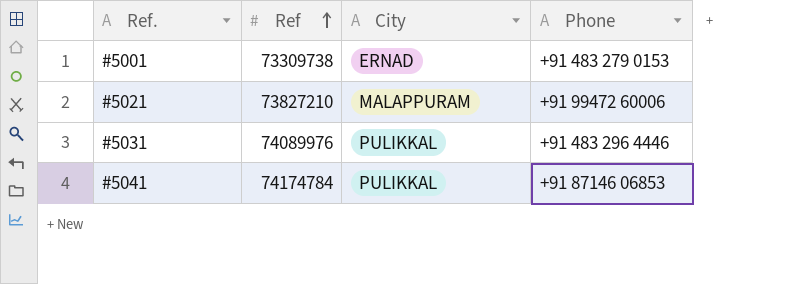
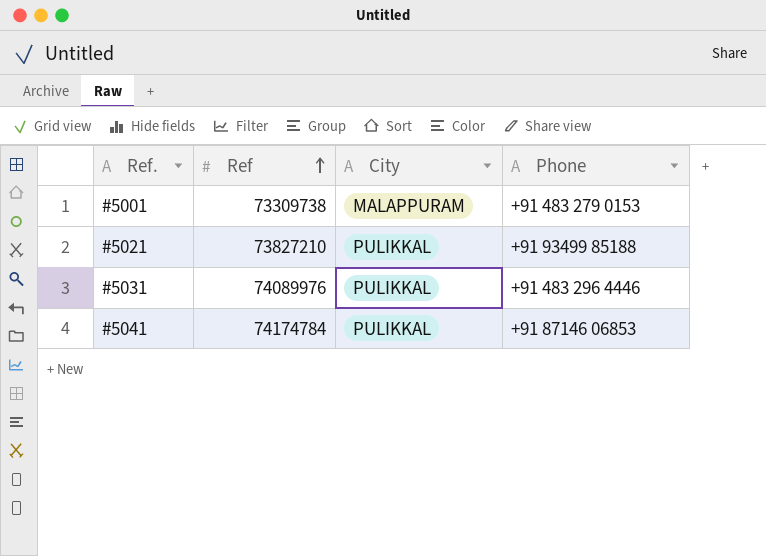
#5001 | City: ERNAD -> MALAPPURAM
#5021 | City: MALAPPURAM -> PULIKKAL
#5021 | Phone: +91 99472 60006 -> +91 93499 85188

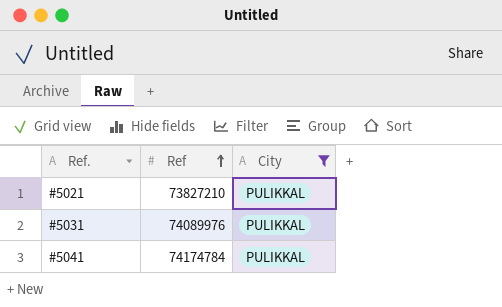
filter: none -> City = PULIKKAL
column Phone | position: 4 -> none

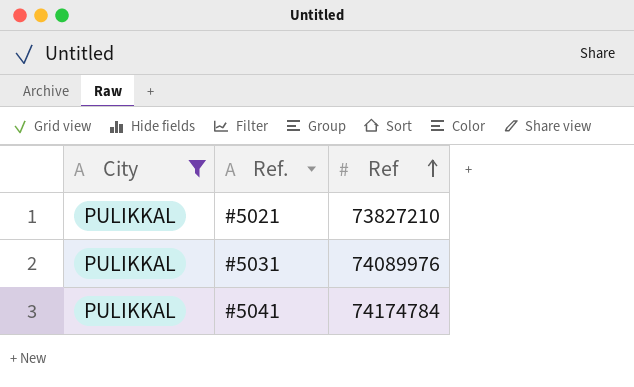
column City | position: 3 -> 1

